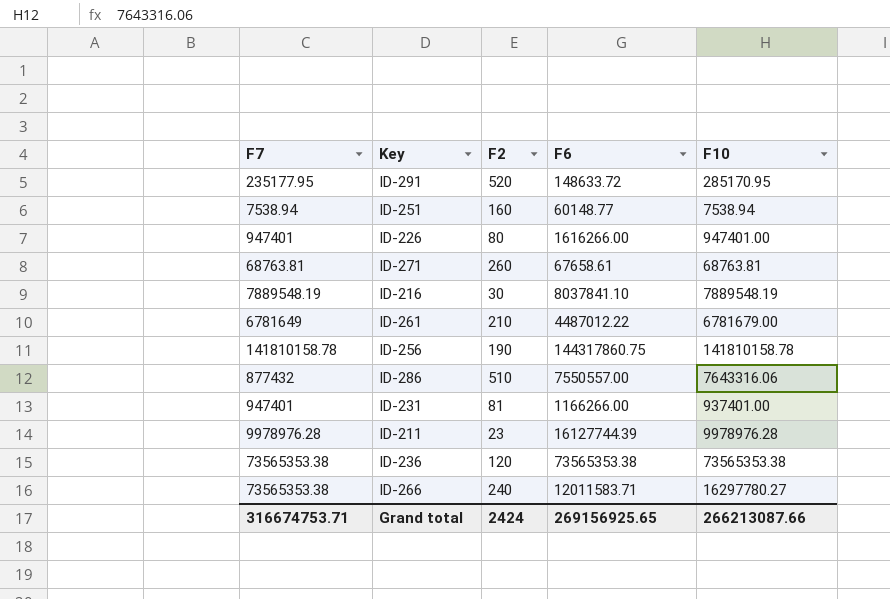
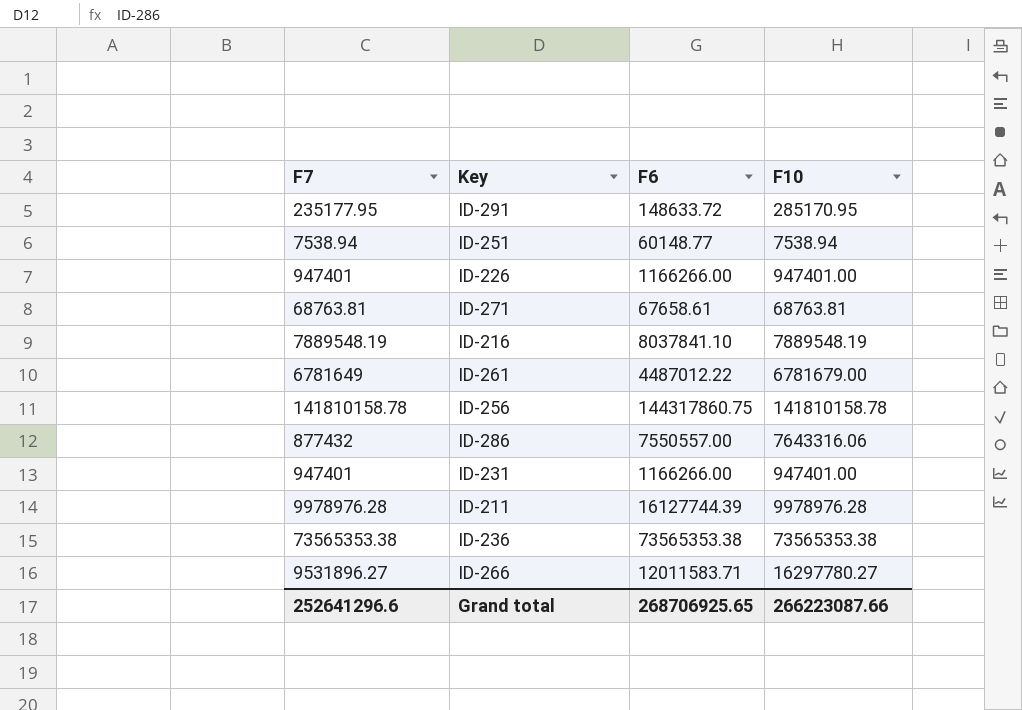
column F2 | position: 3 -> none
ID-226 | F6: 1616266.00 -> 1166266.00
ID-231 | F10: 937401.00 -> 947401.00
ID-266 | F7: 73565353.38 -> 9531896.27
Grand total | F7: 316674753.71 -> 252641296.6
Grand total | F6: 269156925.65 -> 268706925.65
Grand total | F10: 266213087.66 -> 266223087.66

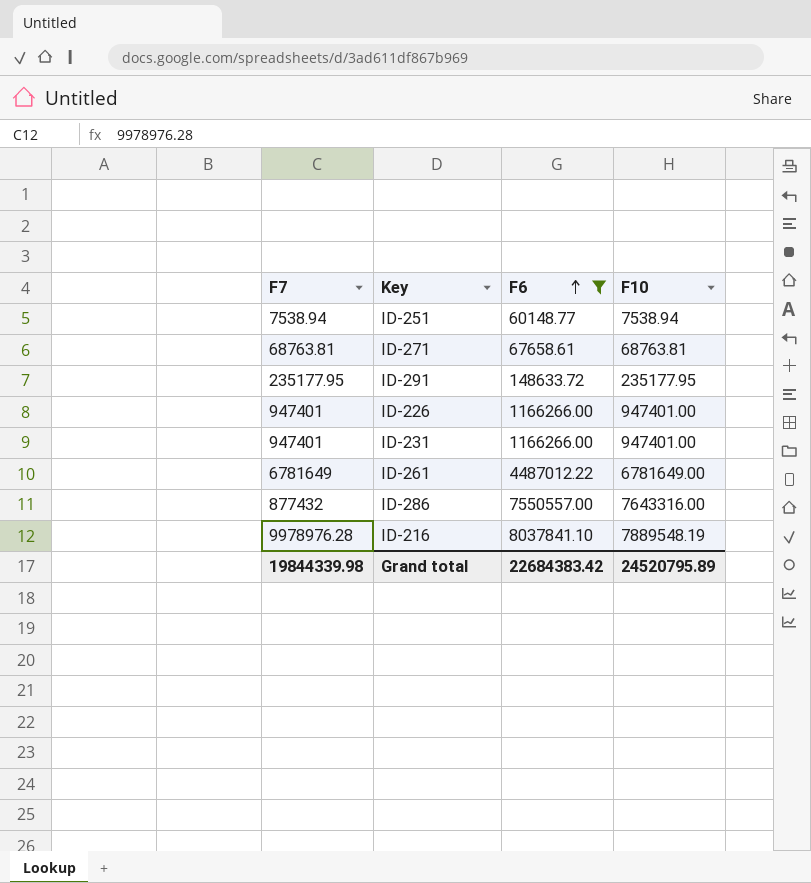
filter: none -> F6 <= 8037841.10
row order: none -> F6 ascending
ID-291 | F10: 285170.95 -> 235177.95
ID-261 | F10: 6781679.00 -> 6781649.00
ID-286 | F10: 7643316.06 -> 7643316.00
ID-216 | F7: 7889548.19 -> 9978976.28
Grand total | F7: 252641296.6 -> 19844339.98
Grand total | F6: 268706925.65 -> 22684383.42
Grand total | F10: 266223087.66 -> 24520795.89

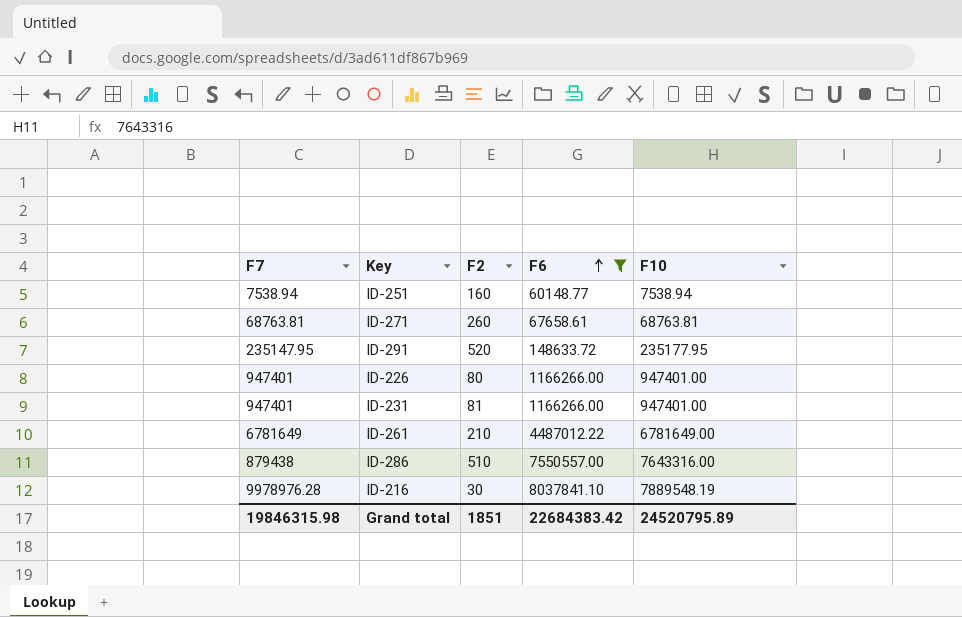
column F2 | position: none -> 3
ID-291 | F7: 235177.95 -> 235147.95
ID-286 | F7: 877432 -> 879438
Grand total | F7: 19844339.98 -> 19846315.98

